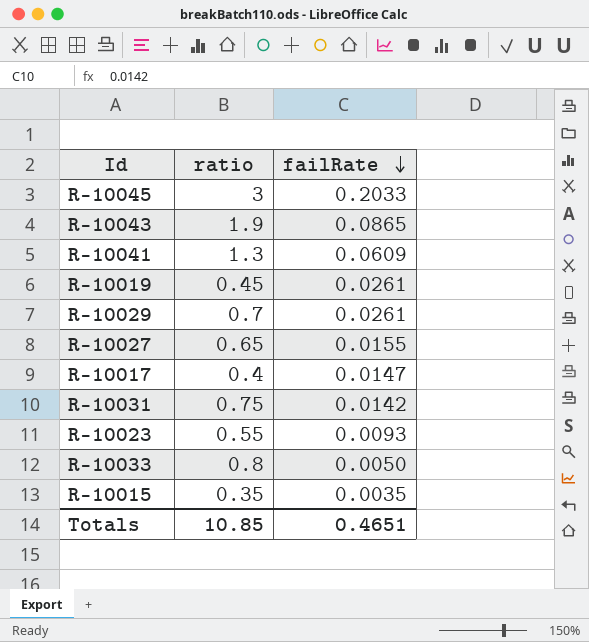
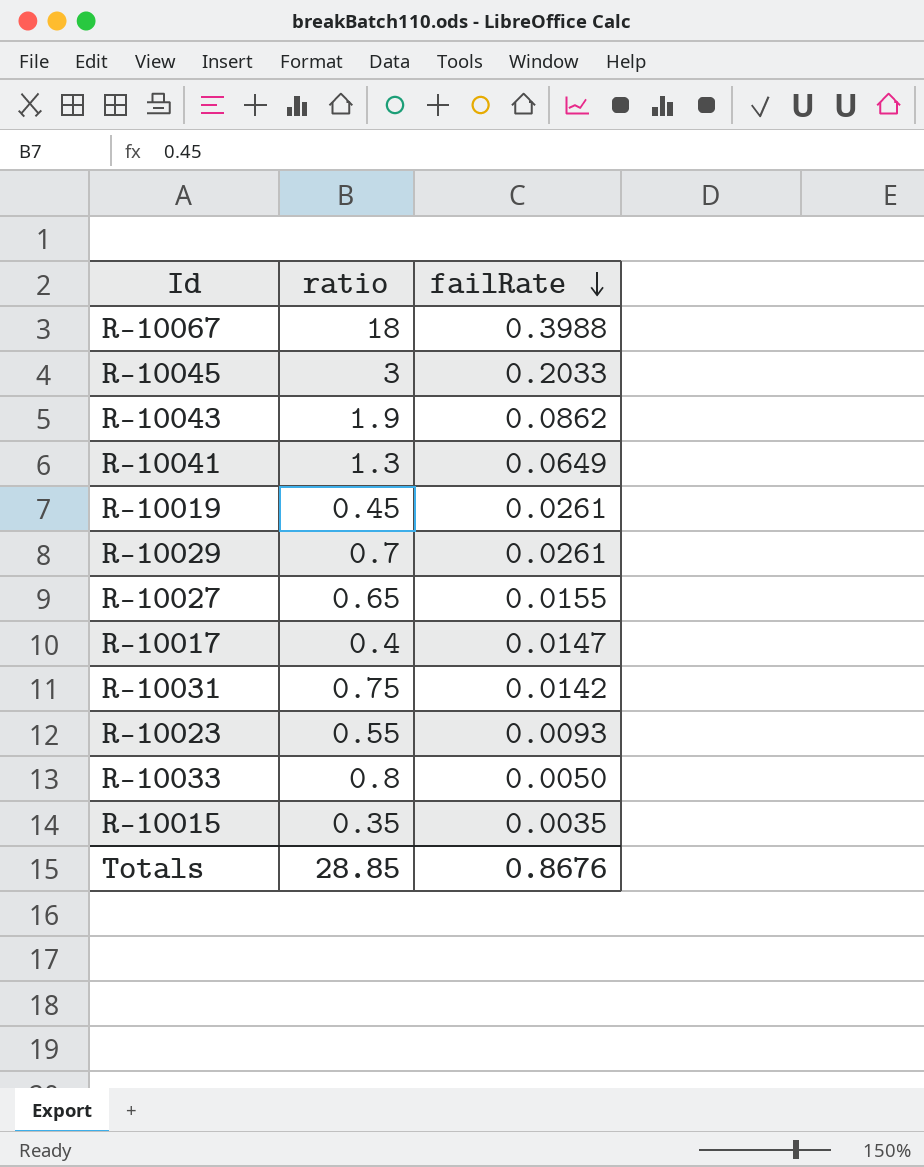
row R-10067: none -> 18 | 0.3988
R-10043 | failRate: 0.0865 -> 0.0862
R-10041 | failRate: 0.0609 -> 0.0649
Totals | ratio: 10.85 -> 28.85
Totals | failRate: 0.4651 -> 0.8676

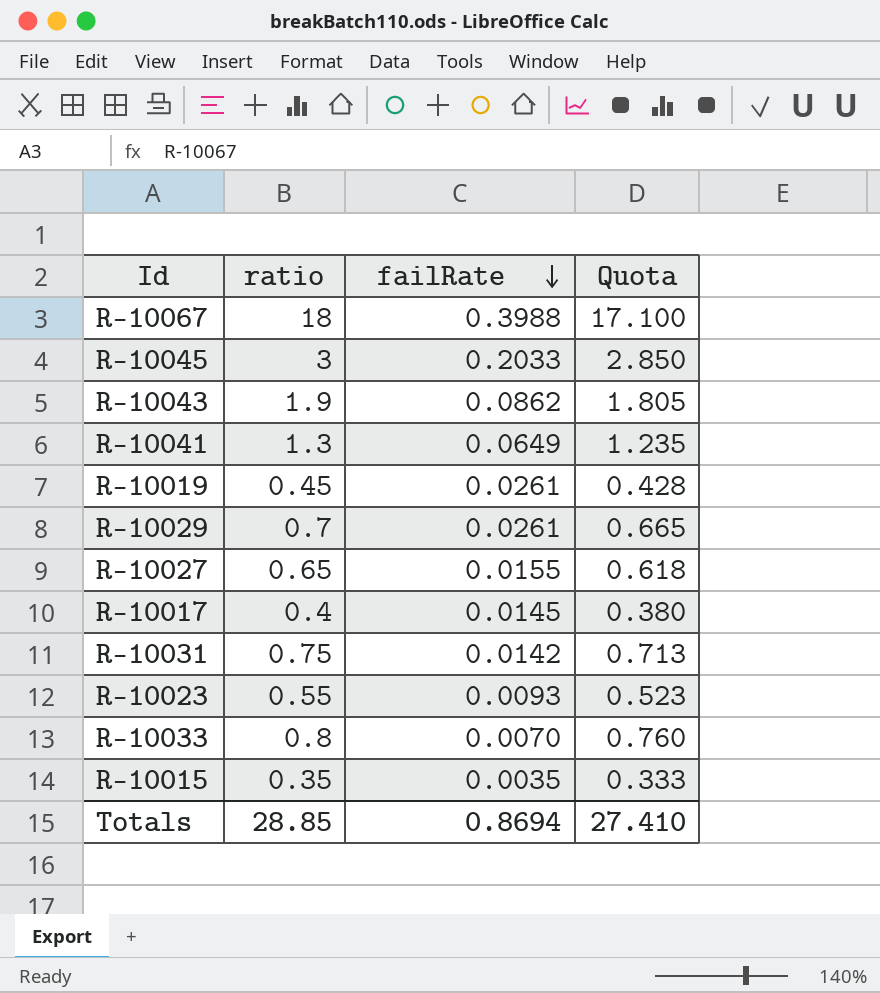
column Quota | formula: none -> [ratio] * 0.95
R-10017 | failRate: 0.0147 -> 0.0145
R-10033 | failRate: 0.0050 -> 0.0070
Totals | failRate: 0.8676 -> 0.8694

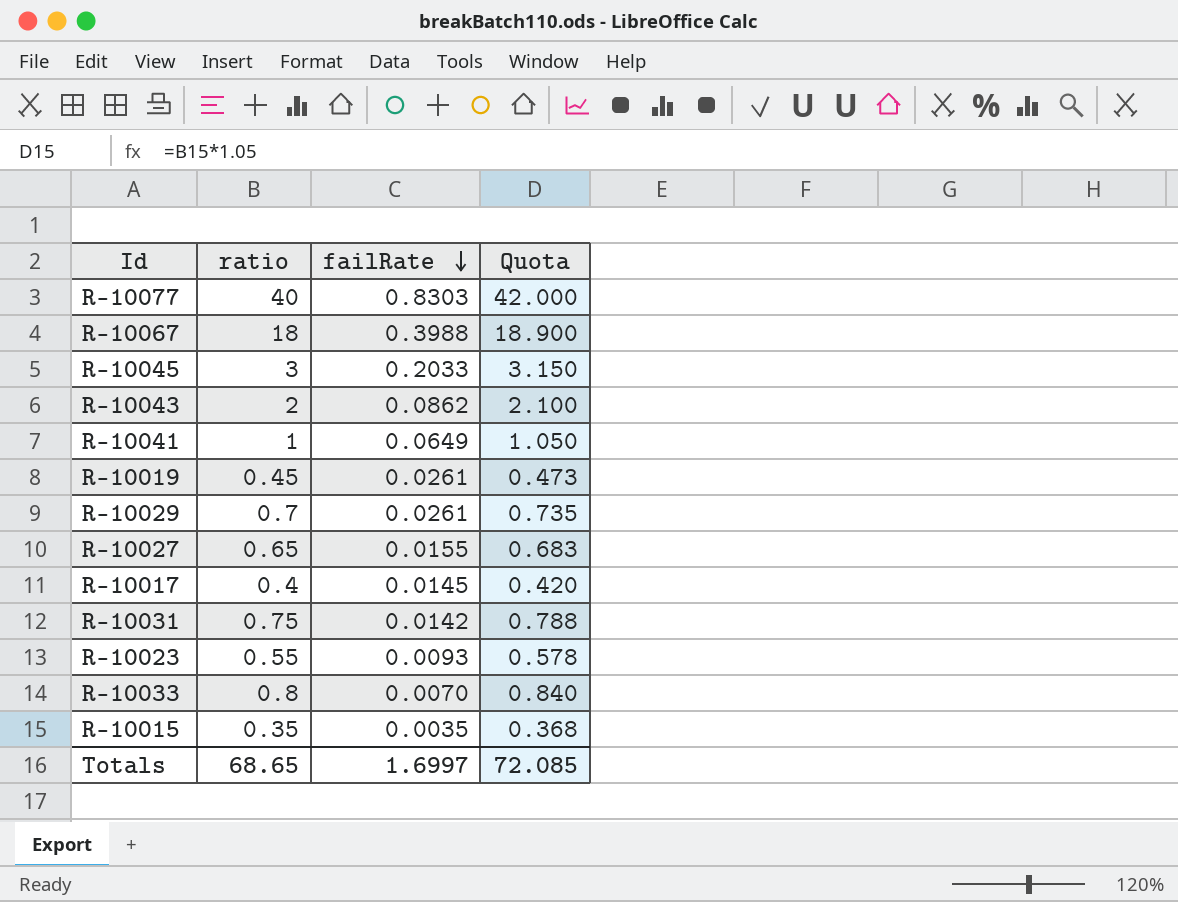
column Quota | formula: [ratio] * 0.95 -> [ratio] * 1.05
row R-10077: none -> 40 | 0.8303 | 42.000
R-10043 | ratio: 1.9 -> 2
R-10041 | ratio: 1.3 -> 1
Totals | ratio: 28.85 -> 68.65
Totals | failRate: 0.8694 -> 1.6997
Totals | Quota: 27.410 -> 72.085

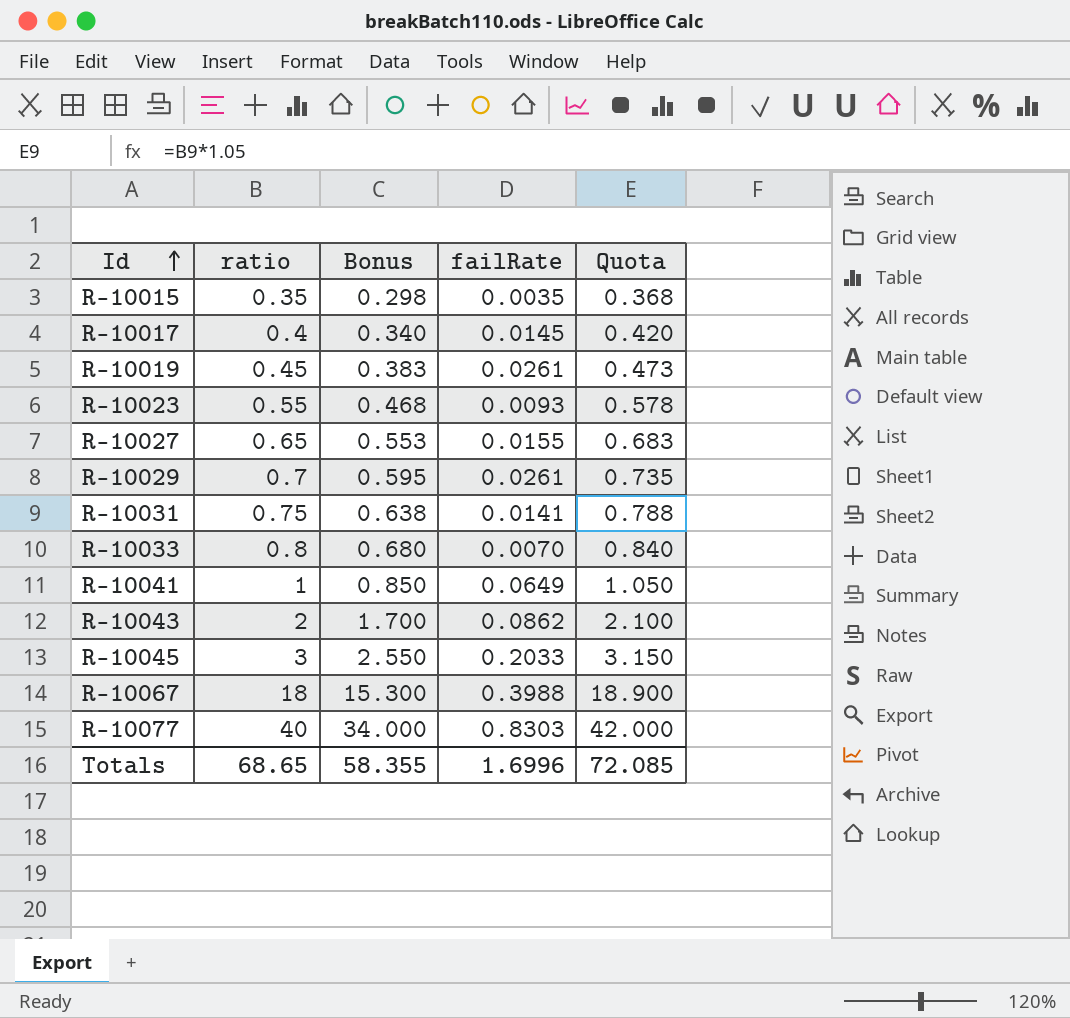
row order: failRate descending -> Id ascending
column Bonus | formula: none -> [ratio] * 0.85
R-10031 | failRate: 0.0142 -> 0.0141
Totals | failRate: 1.6997 -> 1.6996

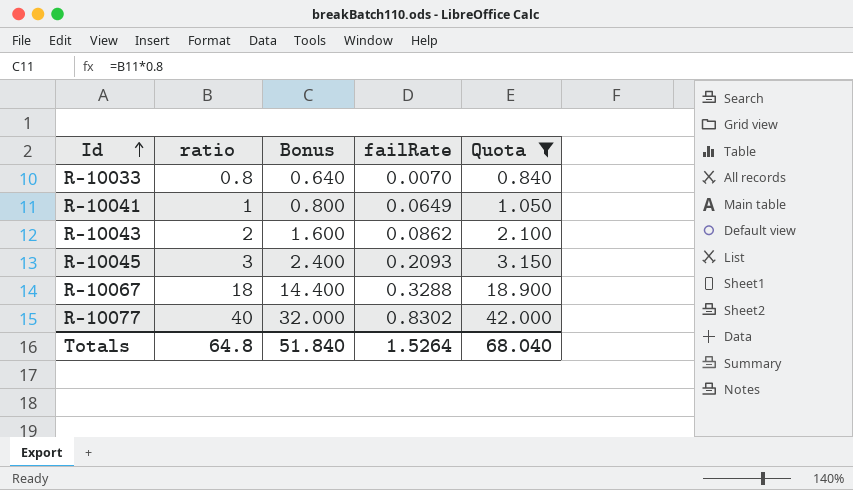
filter: none -> Quota >= 0.840
column Bonus | formula: [ratio] * 0.85 -> [ratio] * 0.8
R-10045 | failRate: 0.2033 -> 0.2093
R-10067 | failRate: 0.3988 -> 0.3288
R-10077 | failRate: 0.8303 -> 0.8302
Totals | ratio: 68.65 -> 64.8
Totals | Bonus: 58.355 -> 51.840
Totals | failRate: 1.6996 -> 1.5264
Totals | Quota: 72.085 -> 68.040

